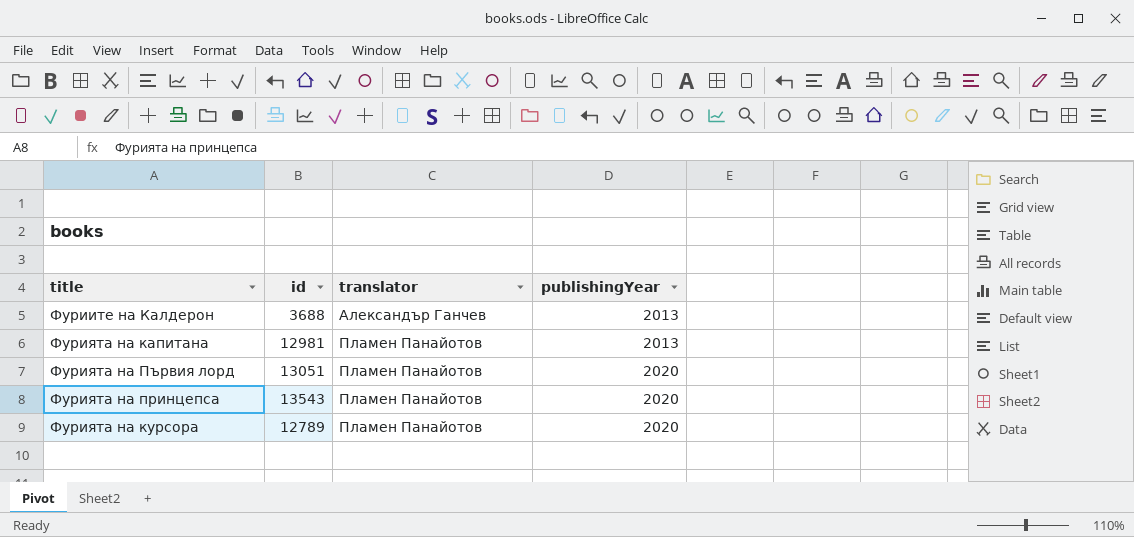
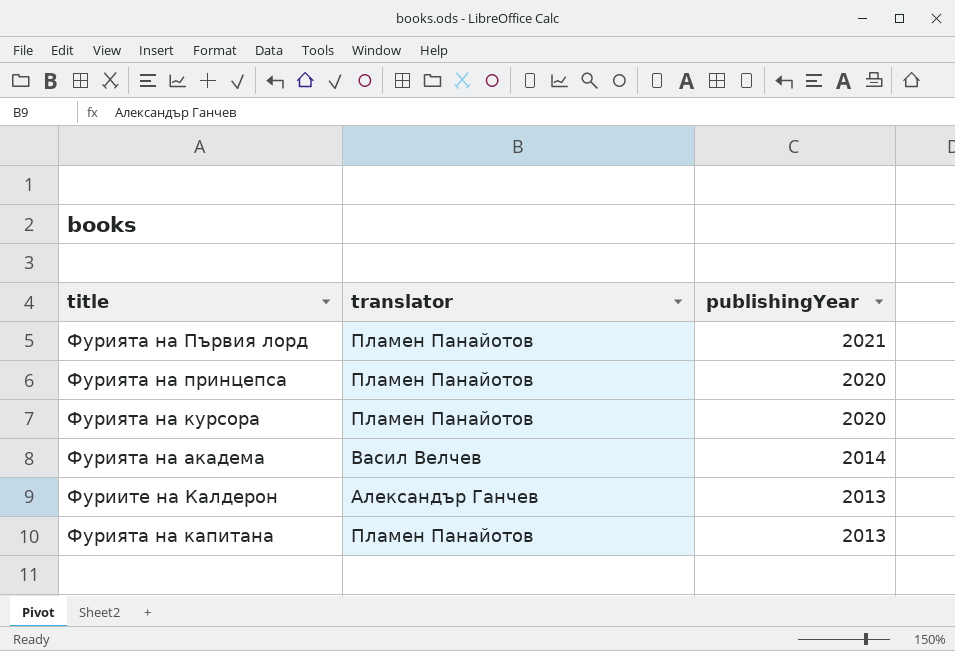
row order: translator ascending -> publishingYear descending
column id | position: 2 -> none
Фурията на Първия лорд | publishingYear: 2020 -> 2021
row Фурията на академа: none -> Васил Велчев | 2014

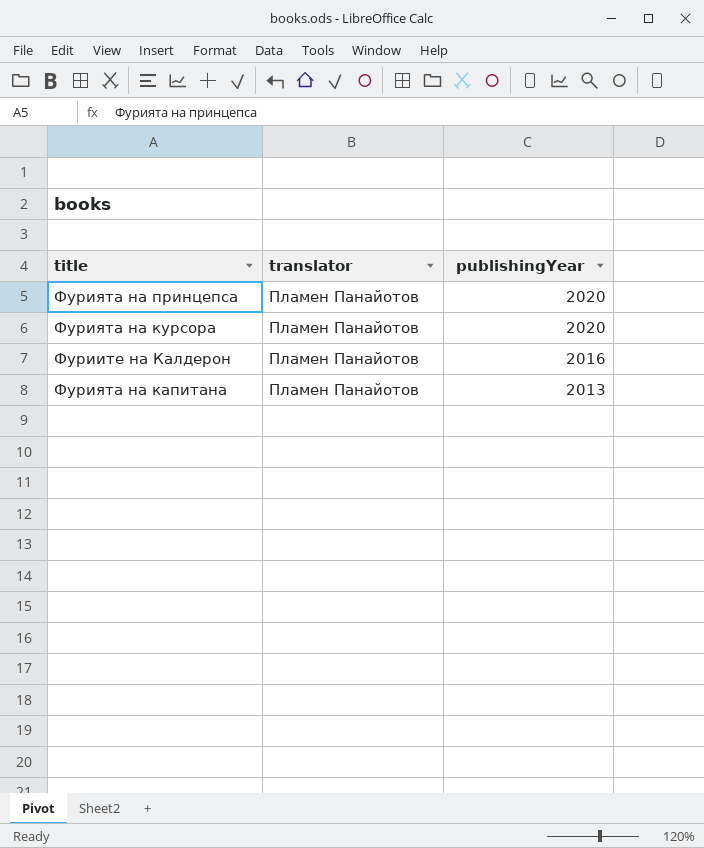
row Фурията на Първия лорд: Пламен Панайотов | 2021 -> none
row Фурията на академа: Васил Велчев | 2014 -> none
Фуриите на Калдерон | translator: Александър Ганчев -> Пламен Панайотов
Фуриите на Калдерон | publishingYear: 2013 -> 2016

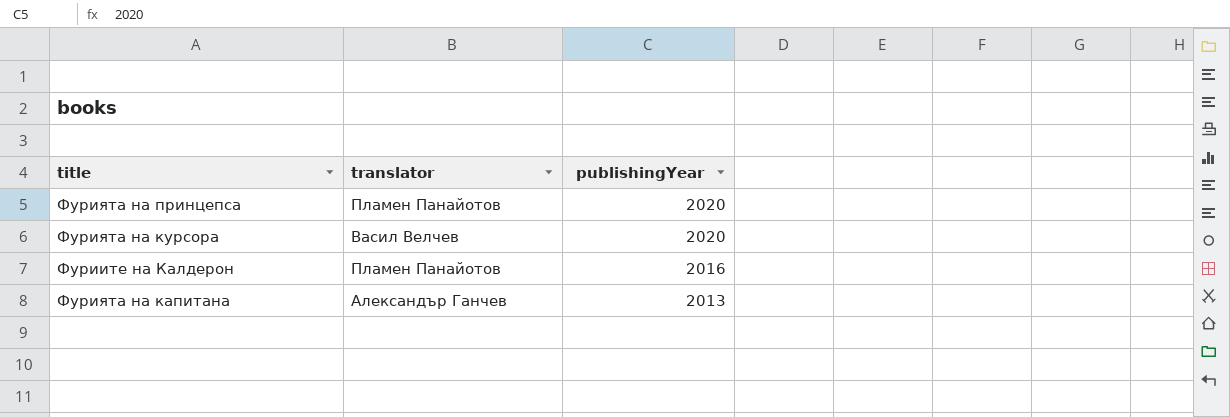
Фурията на курсора | translator: Пламен Панайотов -> Васил Велчев
Фурията на капитана | translator: Пламен Панайотов -> Александър Ганчев

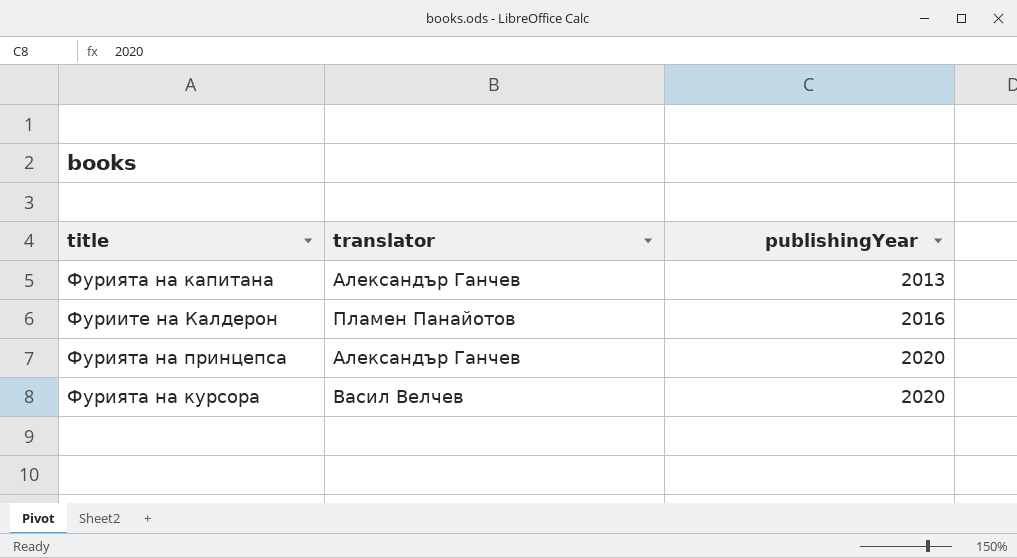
row order: publishingYear descending -> publishingYear ascending
Фурията на принцепса | translator: Пламен Панайотов -> Александър Ганчев

